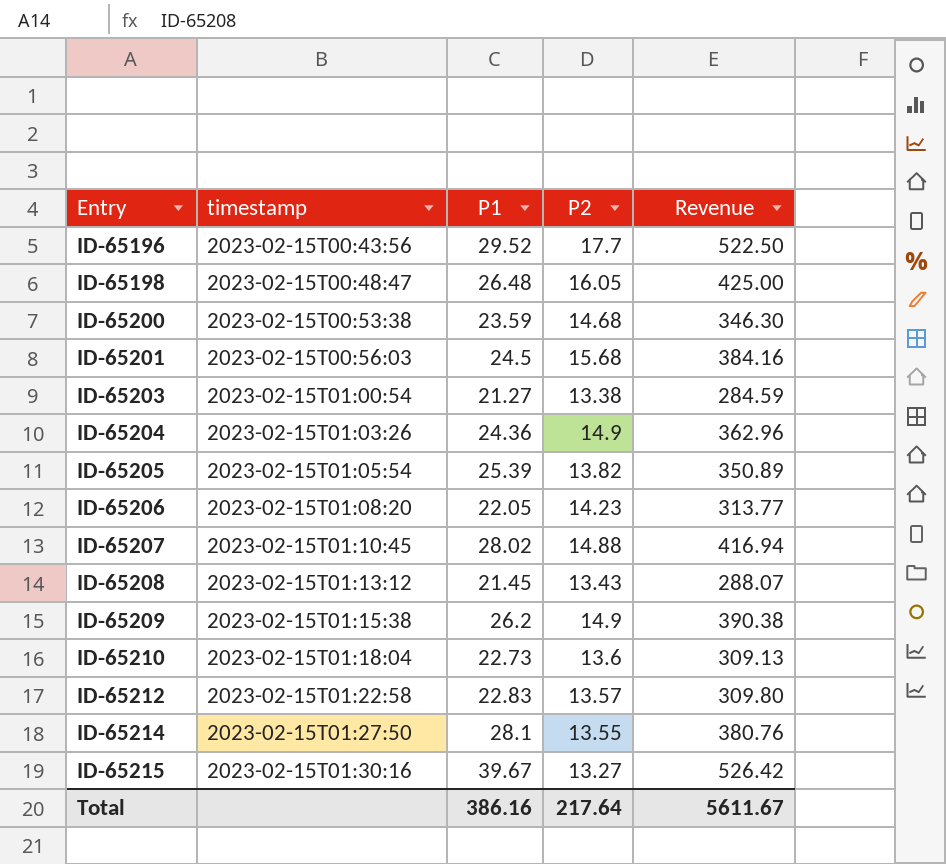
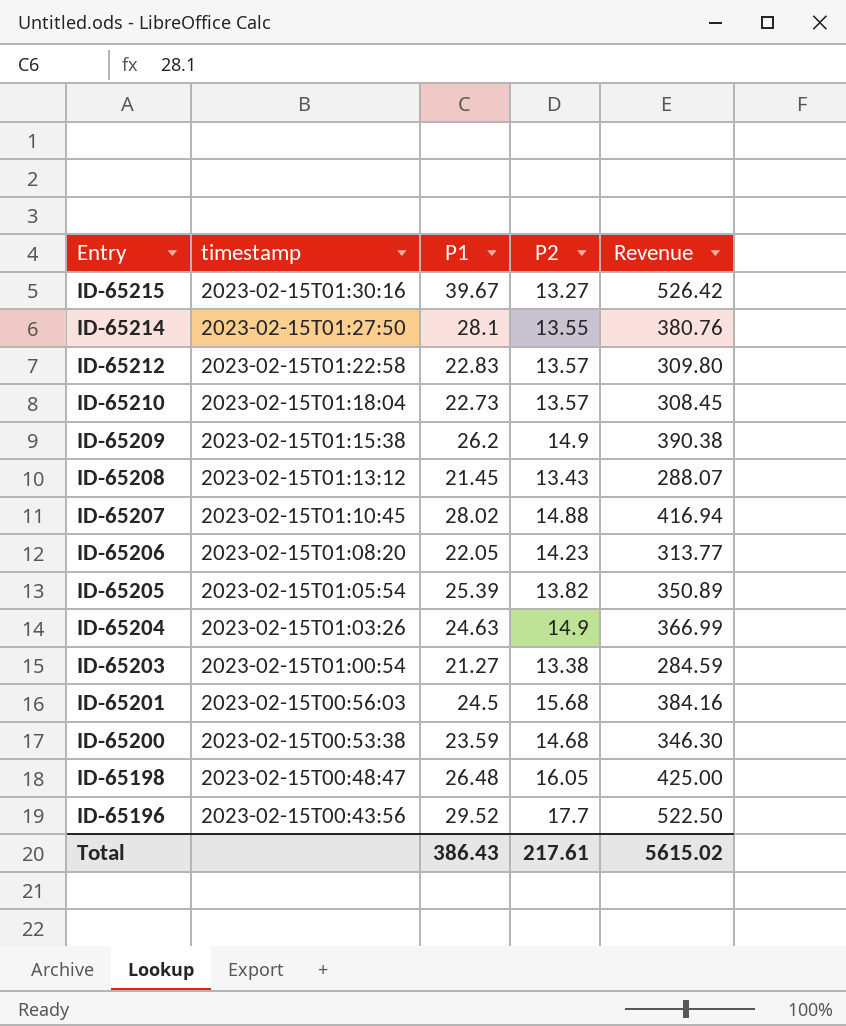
row order: Entry ascending -> Entry descending
ID-65210 | P2: 13.6 -> 13.57
ID-65210 | Revenue: 309.13 -> 308.45
ID-65204 | P1: 24.36 -> 24.63
ID-65204 | Revenue: 362.96 -> 366.99
Total | P1: 386.16 -> 386.43
Total | P2: 217.64 -> 217.61
Total | Revenue: 5611.67 -> 5615.02

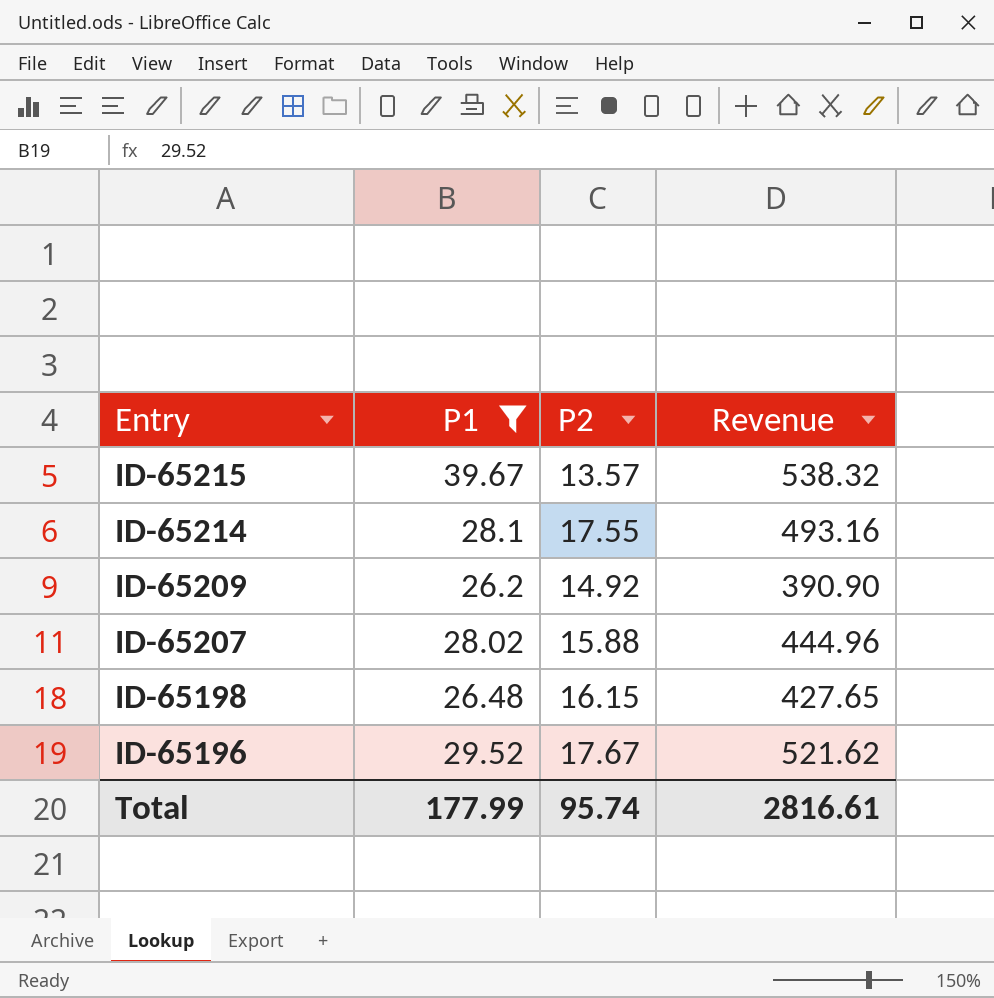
filter: none -> P1 >= 26.2
column timestamp | position: 2 -> none
ID-65215 | P2: 13.27 -> 13.57
ID-65215 | Revenue: 526.42 -> 538.32
ID-65214 | P2: 13.55 -> 17.55
ID-65214 | Revenue: 380.76 -> 493.16
ID-65209 | P2: 14.9 -> 14.92
ID-65209 | Revenue: 390.38 -> 390.90
ID-65207 | P2: 14.88 -> 15.88
ID-65207 | Revenue: 416.94 -> 444.96
ID-65198 | P2: 16.05 -> 16.15
ID-65198 | Revenue: 425.00 -> 427.65
ID-65196 | P2: 17.7 -> 17.67
ID-65196 | Revenue: 522.50 -> 521.62
Total | P1: 386.43 -> 177.99
Total | P2: 217.61 -> 95.74
Total | Revenue: 5615.02 -> 2816.61

